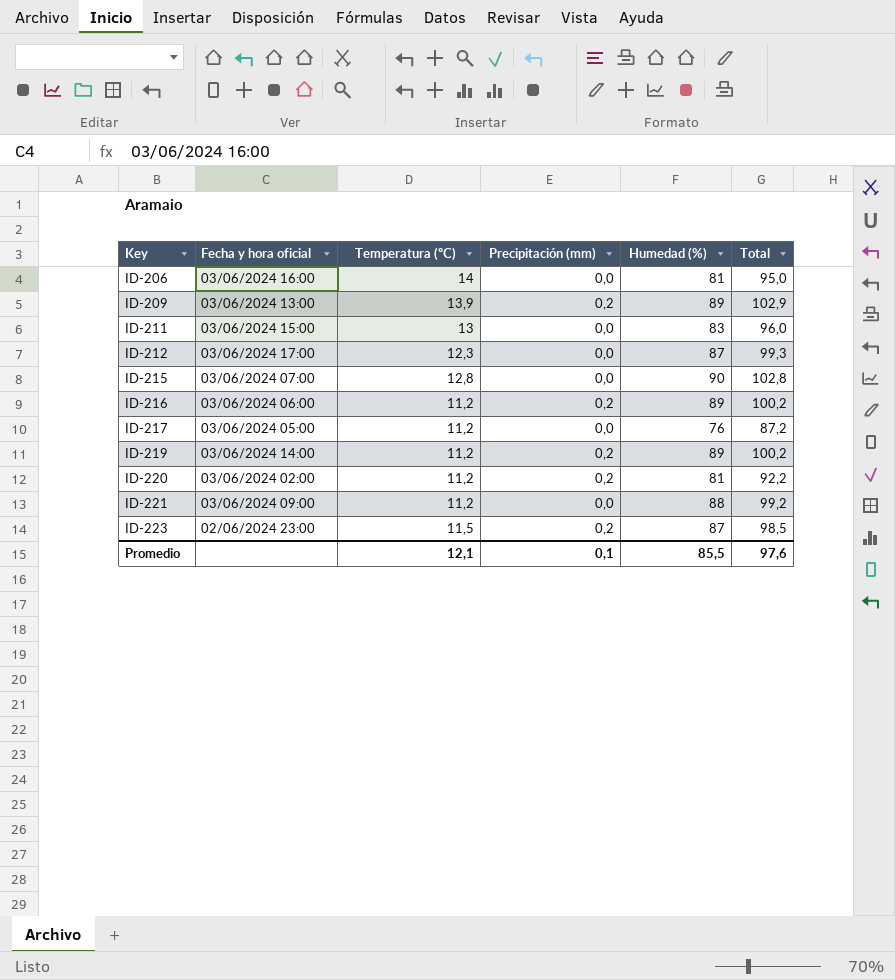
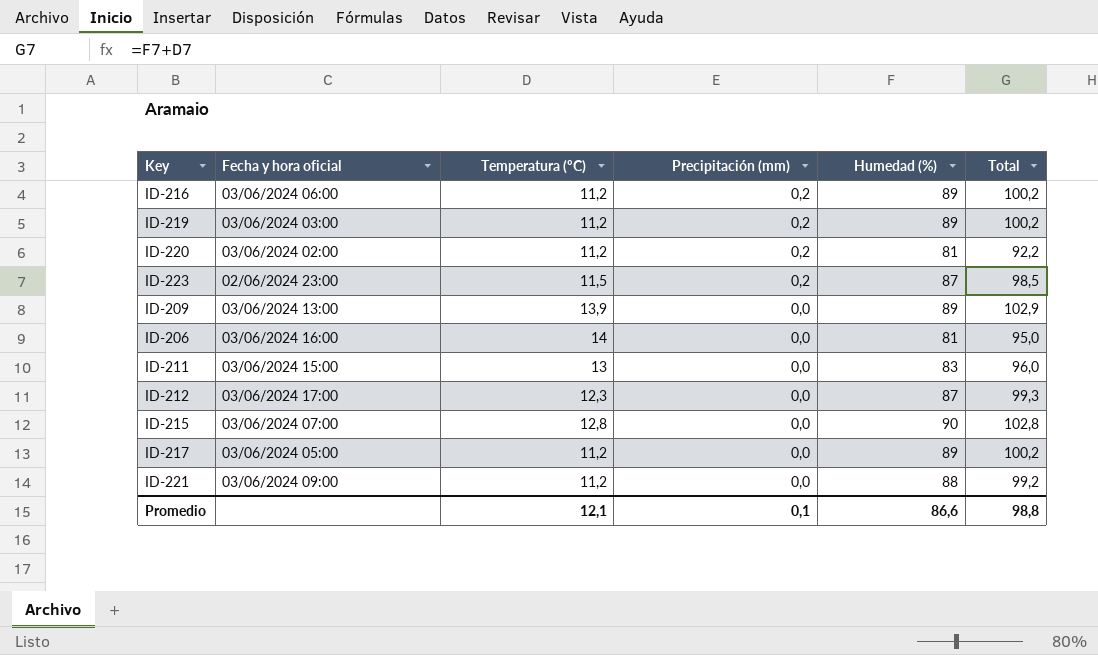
row order: Key ascending -> Precipitación (mm) descending
ID-219 | Fecha y hora oficial: 03/06/2024 14:00 -> 03/06/2024 03:00
ID-209 | Precipitación (mm): 0,2 -> 0,0
ID-217 | Humedad (%): 76 -> 89
ID-217 | Total: 87,2 -> 100,2
Promedio | Humedad (%): 85,5 -> 86,6
Promedio | Total: 97,6 -> 98,8

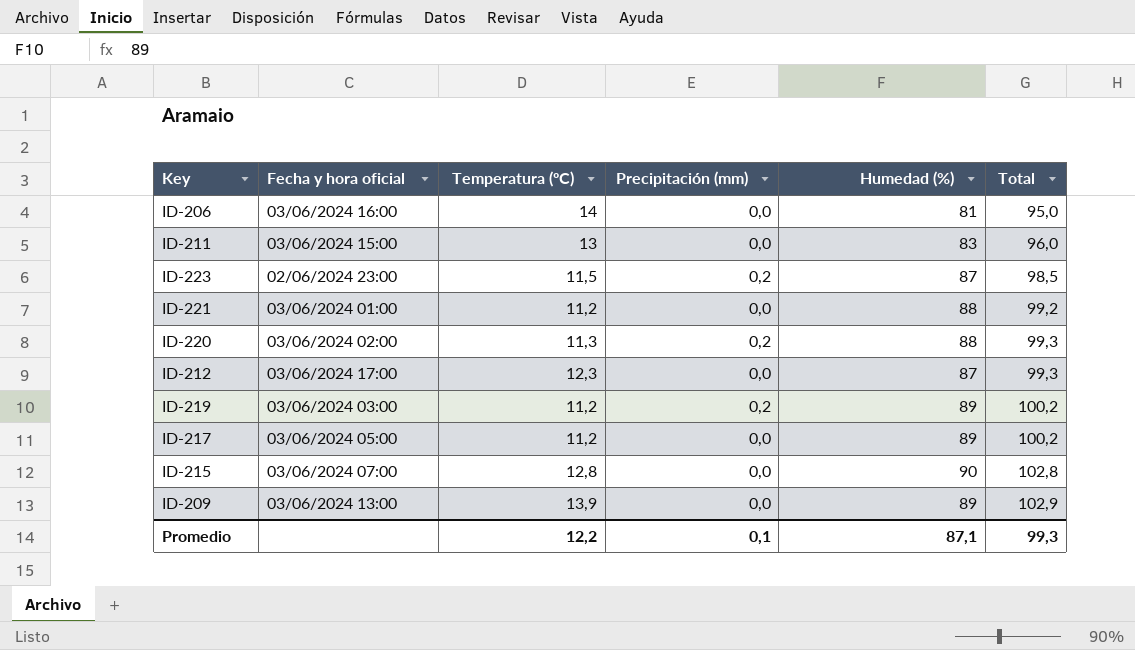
row order: Precipitación (mm) descending -> Total ascending
row ID-216: 03/06/2024 06:00 | 11,2 | 0,2 | 89 | 100,2 -> none
ID-221 | Fecha y hora oficial: 03/06/2024 09:00 -> 03/06/2024 01:00
ID-220 | Temperatura (ºC): 11,2 -> 11,3
ID-220 | Humedad (%): 81 -> 88
ID-220 | Total: 92,2 -> 99,3
Promedio | Temperatura (ºC): 12,1 -> 12,2
Promedio | Humedad (%): 86,6 -> 87,1
Promedio | Total: 98,8 -> 99,3

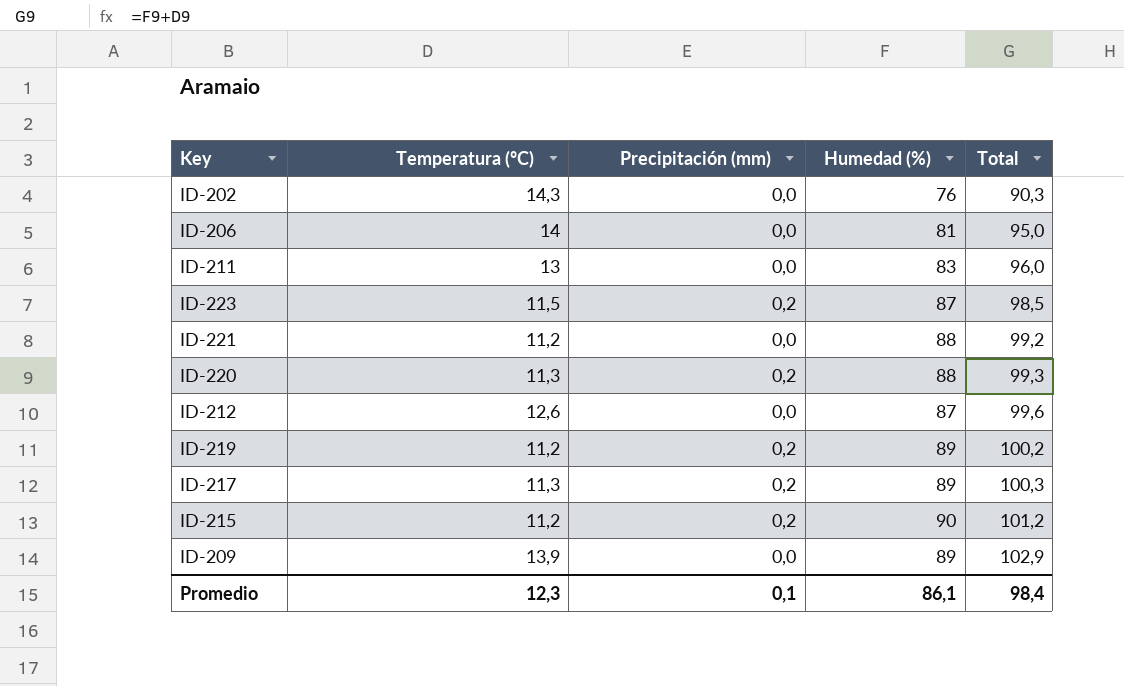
column Fecha y hora oficial | position: 2 -> none
row ID-202: none -> 14,3 | 0,0 | 76 | 90,3
ID-212 | Temperatura (ºC): 12,3 -> 12,6
ID-212 | Total: 99,3 -> 99,6
ID-217 | Temperatura (ºC): 11,2 -> 11,3
ID-217 | Precipitación (mm): 0,0 -> 0,2
ID-217 | Total: 100,2 -> 100,3
ID-215 | Temperatura (ºC): 12,8 -> 11,2
ID-215 | Precipitación (mm): 0,0 -> 0,2
ID-215 | Total: 102,8 -> 101,2
Promedio | Temperatura (ºC): 12,2 -> 12,3
Promedio | Humedad (%): 87,1 -> 86,1
Promedio | Total: 99,3 -> 98,4

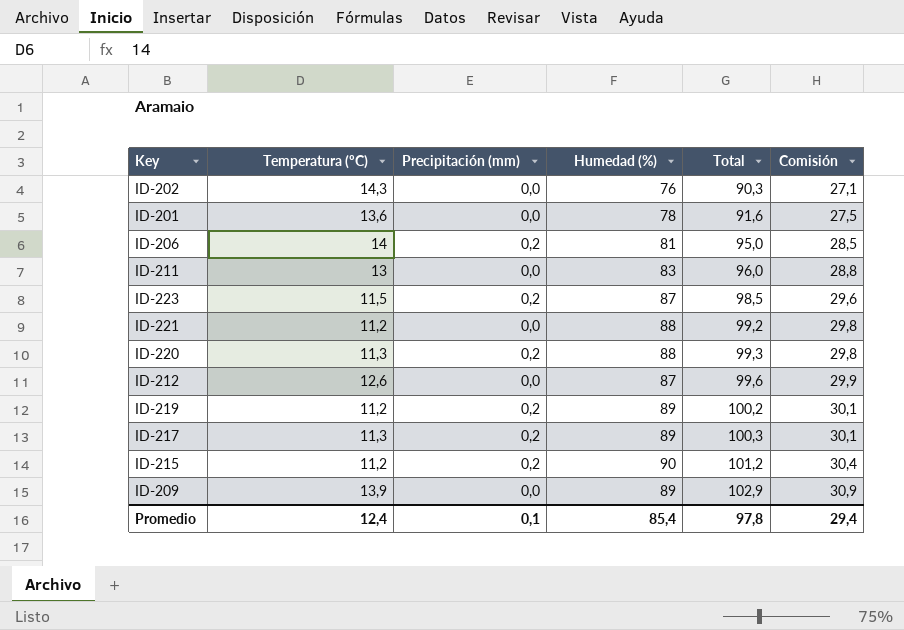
column Comisión | formula: none -> [Total] * 0,3
row ID-201: none -> 13,6 | 0,0 | 78 | 91,6 | 27,5
ID-206 | Precipitación (mm): 0,0 -> 0,2
Promedio | Temperatura (ºC): 12,3 -> 12,4
Promedio | Humedad (%): 86,1 -> 85,4
Promedio | Total: 98,4 -> 97,8

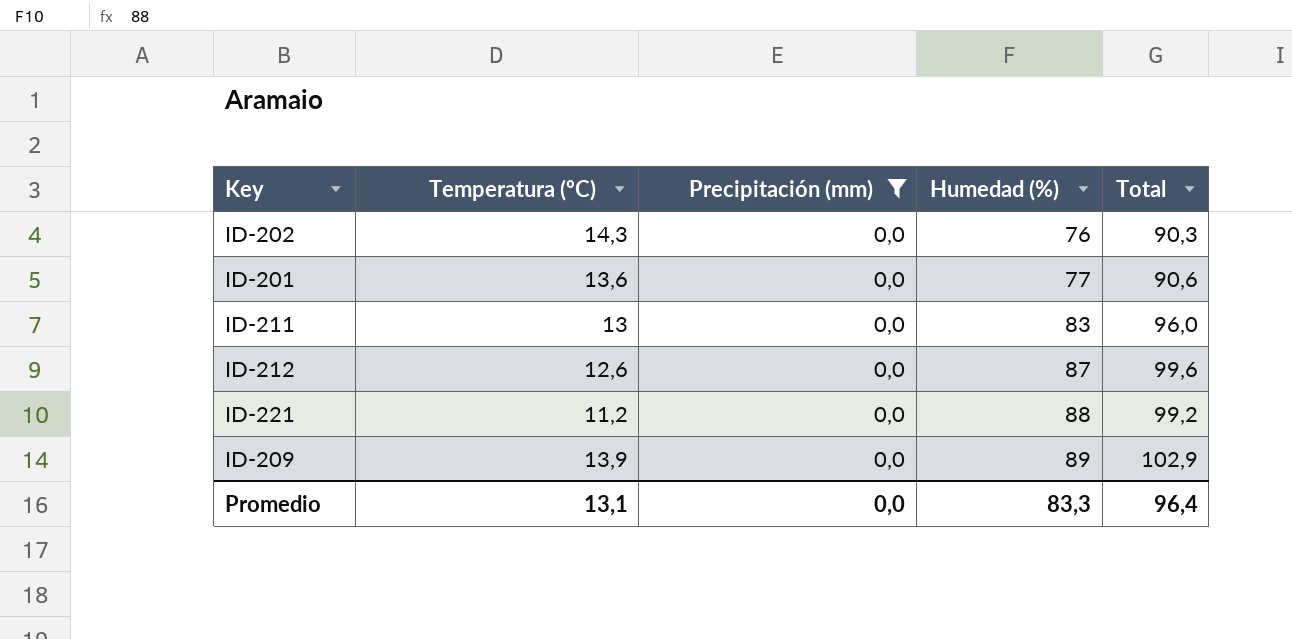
filter: none -> Precipitación (mm) = 0,0
row order: Total ascending -> Humedad (%) ascending
column Comisión | formula: [Total] * 0,3 -> none
ID-201 | Humedad (%): 78 -> 77
ID-201 | Total: 91,6 -> 90,6
Promedio | Temperatura (ºC): 12,4 -> 13,1
Promedio | Precipitación (mm): 0,1 -> 0,0
Promedio | Humedad (%): 85,4 -> 83,3
Promedio | Total: 97,8 -> 96,4

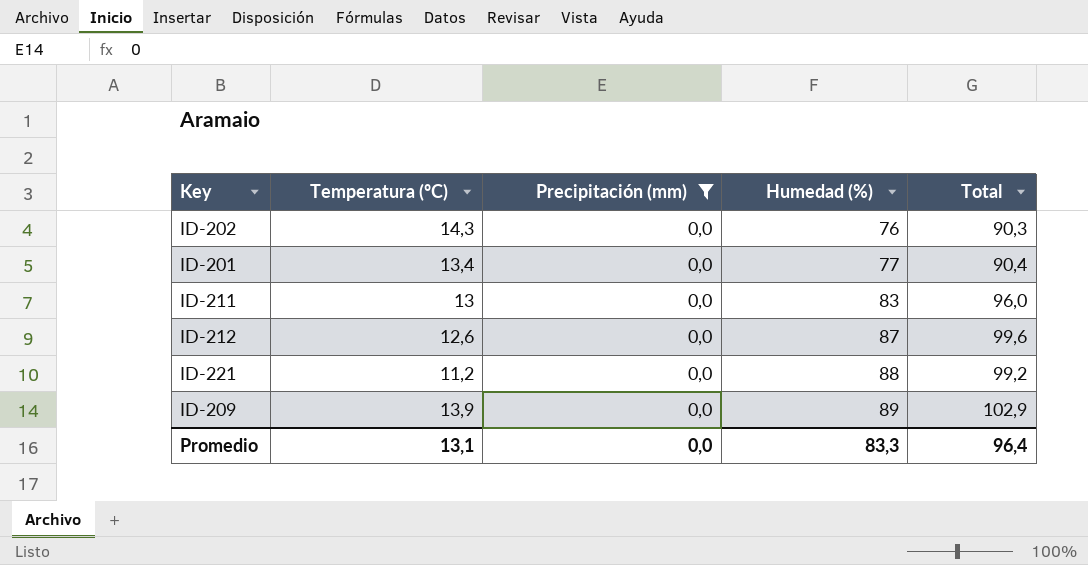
ID-201 | Temperatura (ºC): 13,6 -> 13,4
ID-201 | Total: 90,6 -> 90,4

